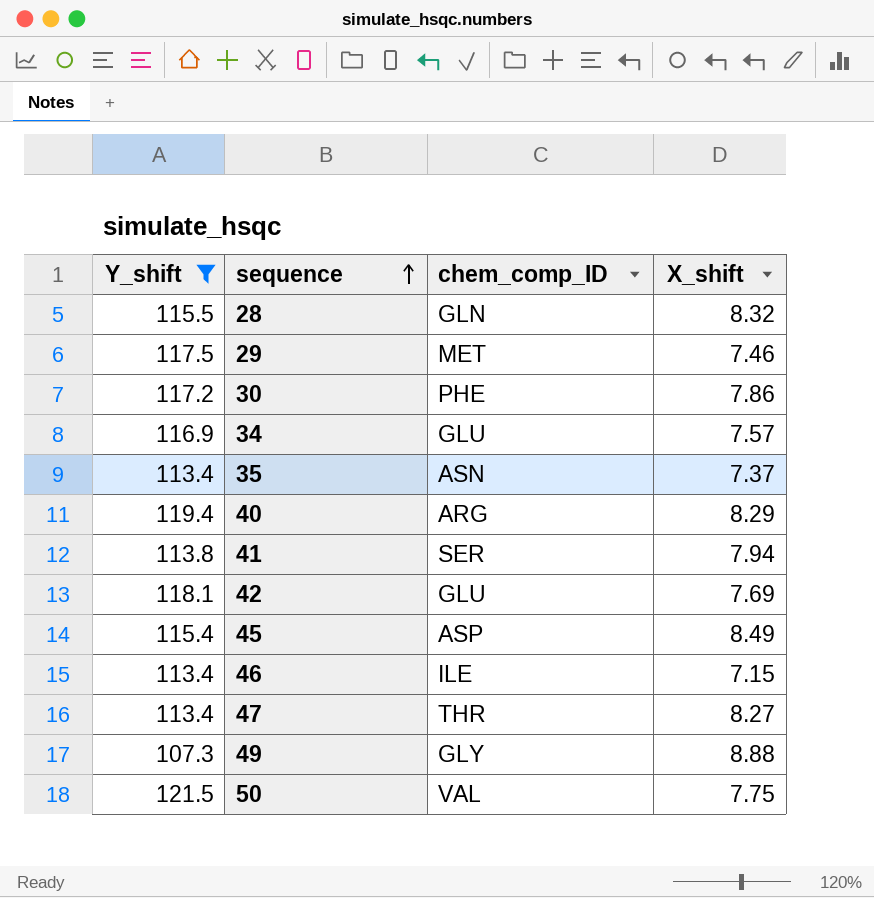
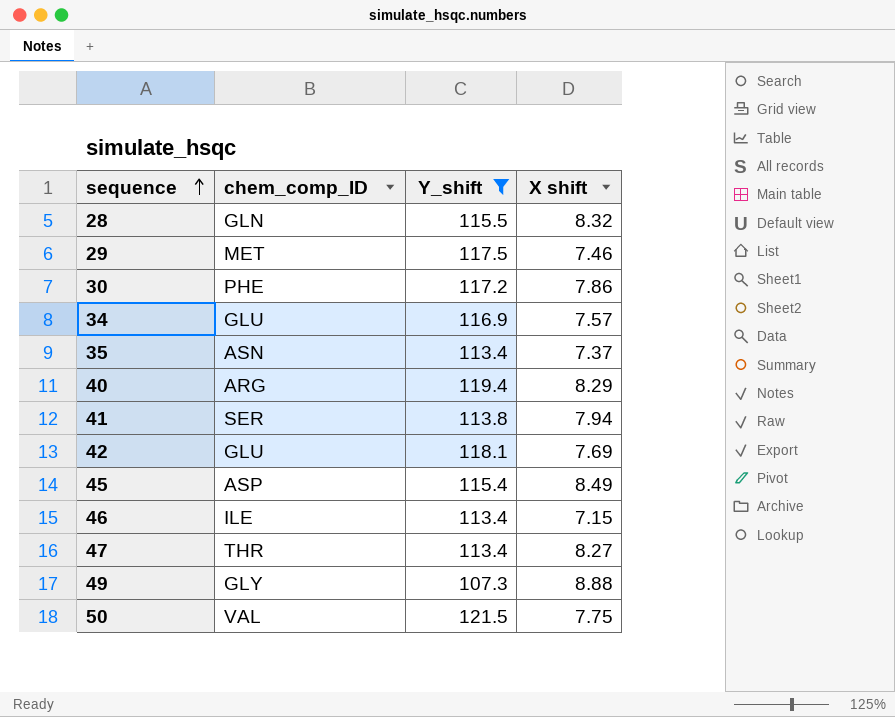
column Y_shift | position: 1 -> 3
column name: X_shift -> X shift

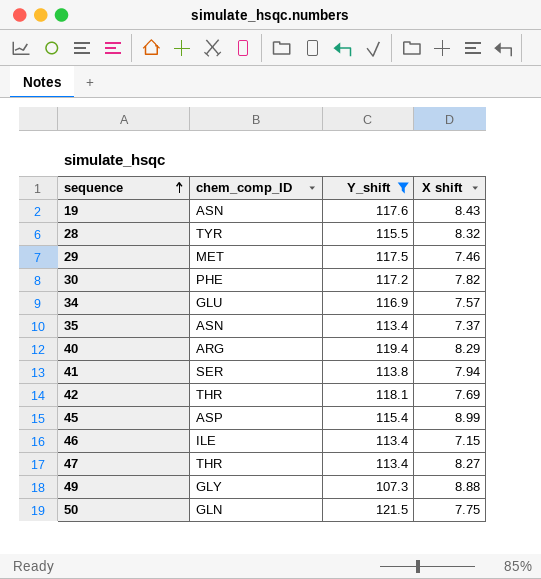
row 19: none -> ASN | 117.6 | 8.43
28 | chem_comp_ID: GLN -> TYR
30 | X shift: 7.86 -> 7.82
42 | chem_comp_ID: GLU -> THR
45 | X shift: 8.49 -> 8.99
50 | chem_comp_ID: VAL -> GLN

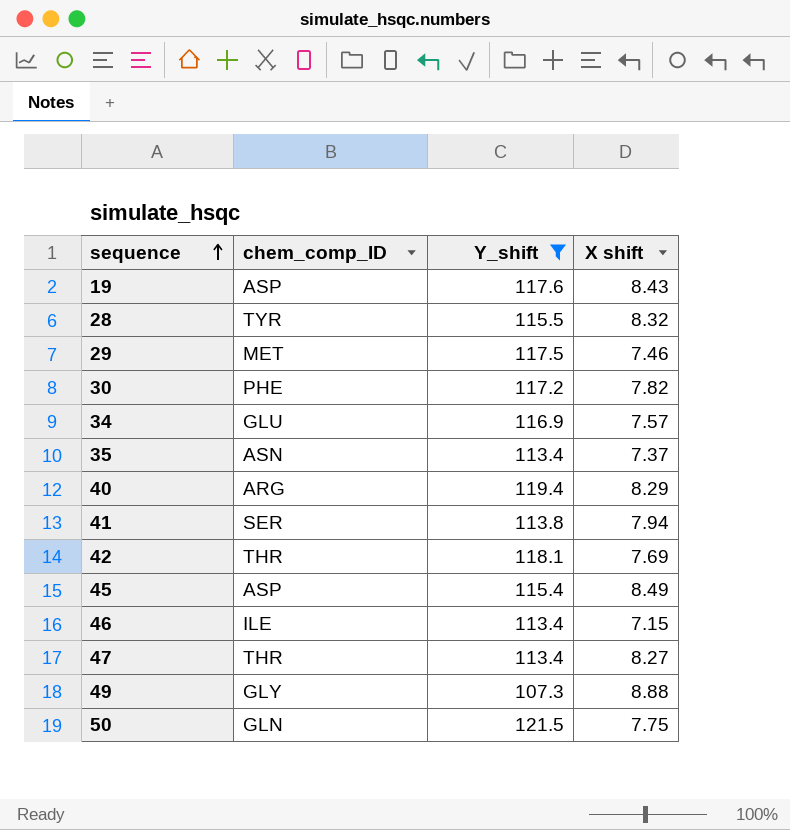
19 | chem_comp_ID: ASN -> ASP
45 | X shift: 8.99 -> 8.49

